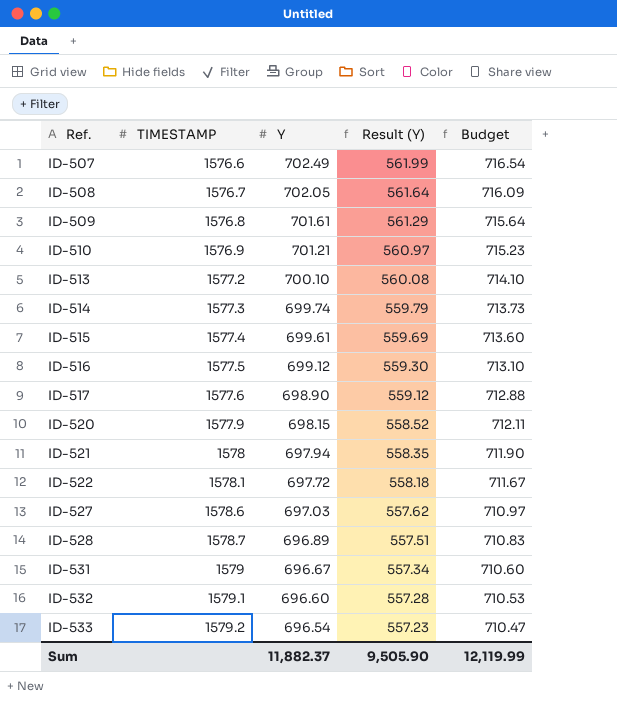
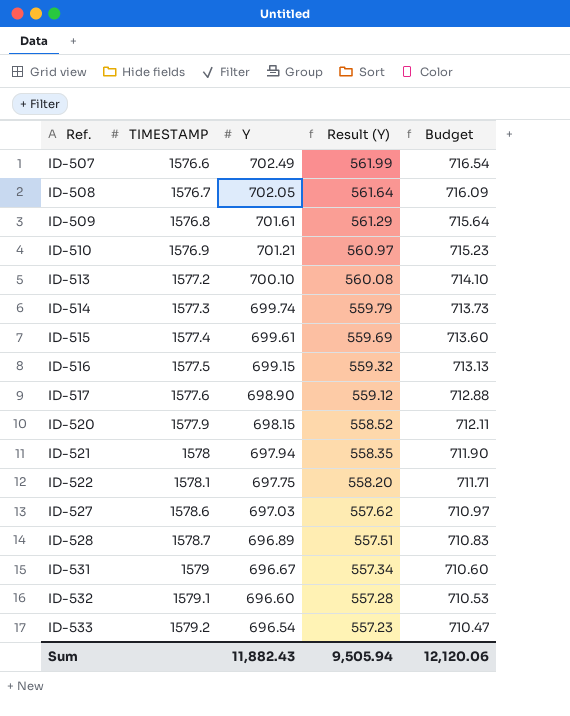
ID-516 | Y: 699.12 -> 699.15
ID-516 | Result (Y): 559.30 -> 559.32
ID-516 | Budget: 713.10 -> 713.13
ID-522 | Y: 697.72 -> 697.75
ID-522 | Result (Y): 558.18 -> 558.20
ID-522 | Budget: 711.67 -> 711.71
Sum | Y: 11,882.37 -> 11,882.43
Sum | Result (Y): 9,505.90 -> 9,505.94
Sum | Budget: 12,119.99 -> 12,120.06

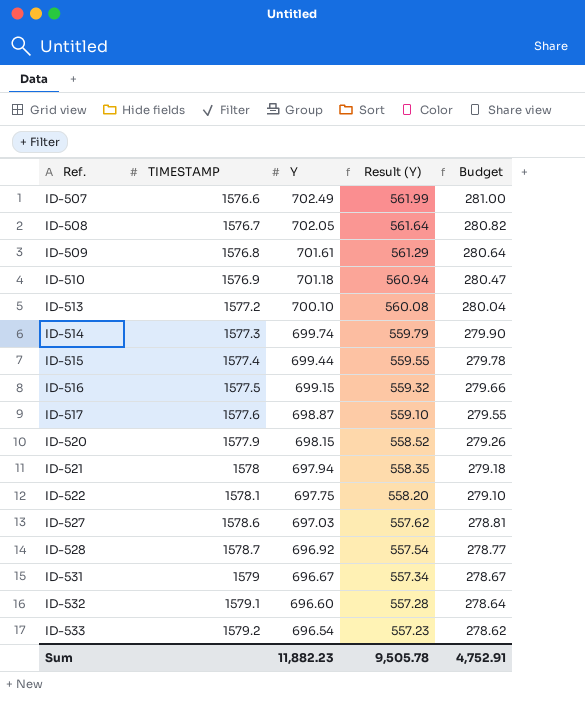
column Budget | formula: [Y] * 1.02 -> [Y] * 0.4
ID-510 | Y: 701.21 -> 701.18
ID-510 | Result (Y): 560.97 -> 560.94
ID-515 | Y: 699.61 -> 699.44
ID-515 | Result (Y): 559.69 -> 559.55
ID-517 | Y: 698.90 -> 698.87
ID-517 | Result (Y): 559.12 -> 559.10
ID-528 | Y: 696.89 -> 696.92
ID-528 | Result (Y): 557.51 -> 557.54
Sum | Y: 11,882.43 -> 11,882.23
Sum | Result (Y): 9,505.94 -> 9,505.78
Sum | Budget: 12,120.06 -> 4,752.91

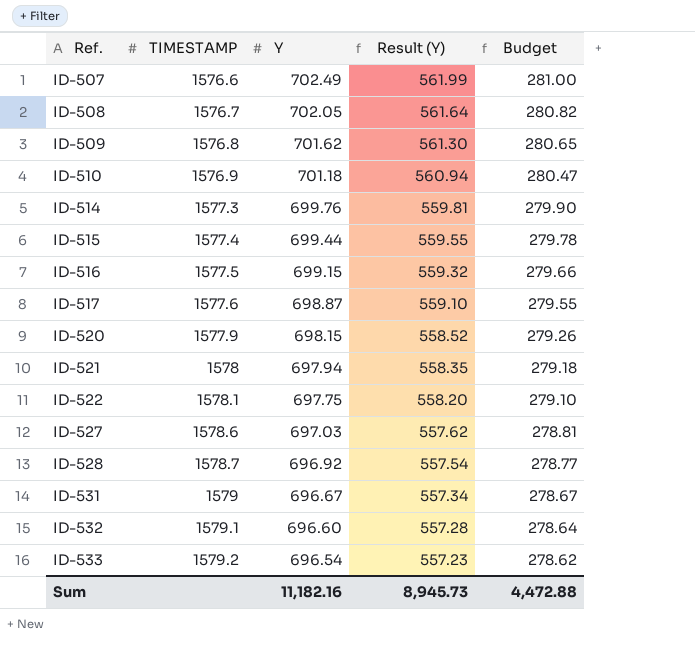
row ID-513: 1577.2 | 700.10 | 560.08 | 280.04 -> none
ID-509 | Y: 701.61 -> 701.62
ID-509 | Result (Y): 561.29 -> 561.30
ID-509 | Budget: 280.64 -> 280.65
ID-514 | Y: 699.74 -> 699.76
ID-514 | Result (Y): 559.79 -> 559.81
Sum | Y: 11,882.23 -> 11,182.16
Sum | Result (Y): 9,505.78 -> 8,945.73
Sum | Budget: 4,752.91 -> 4,472.88

